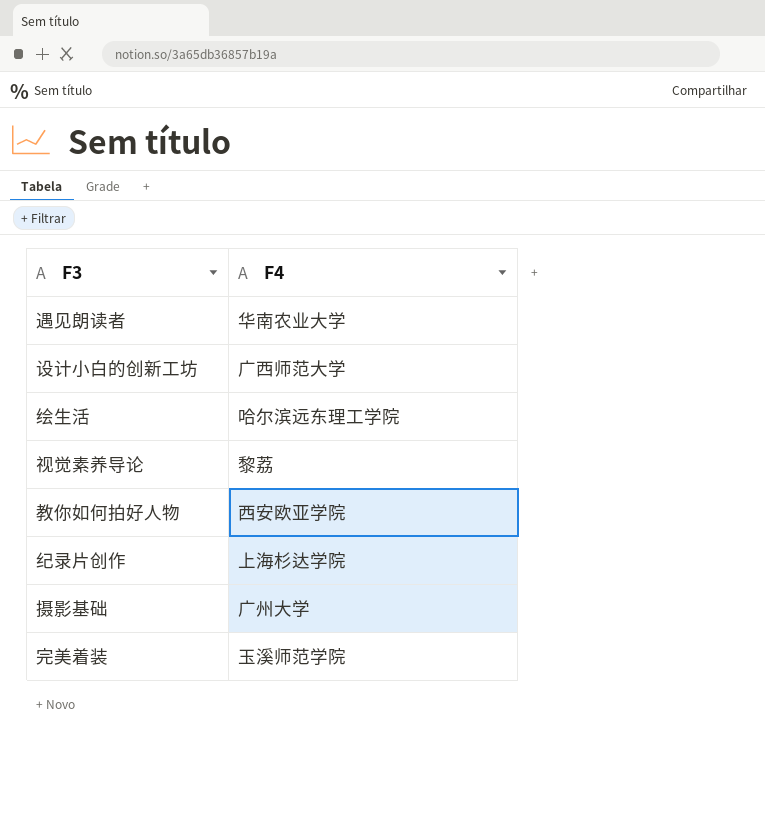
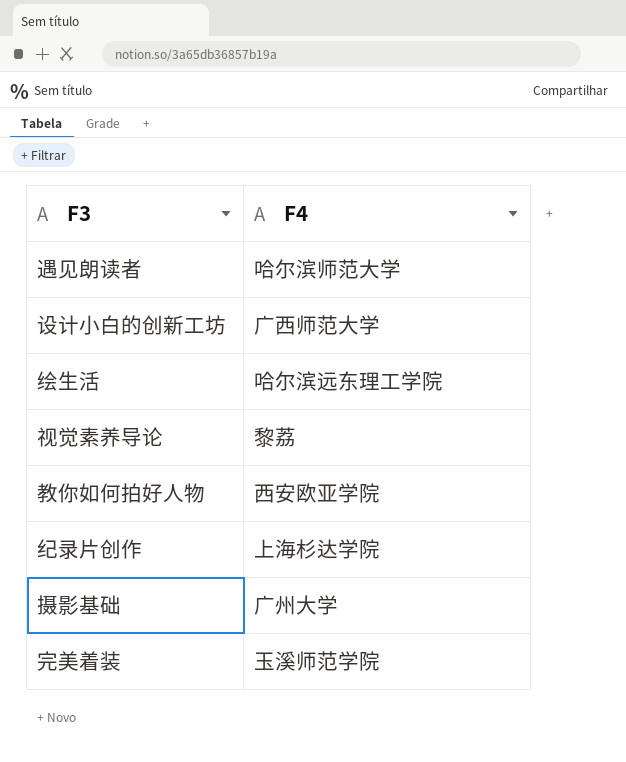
遇见朗读者 | F4: 华南农业大学 -> 哈尔滨师范大学

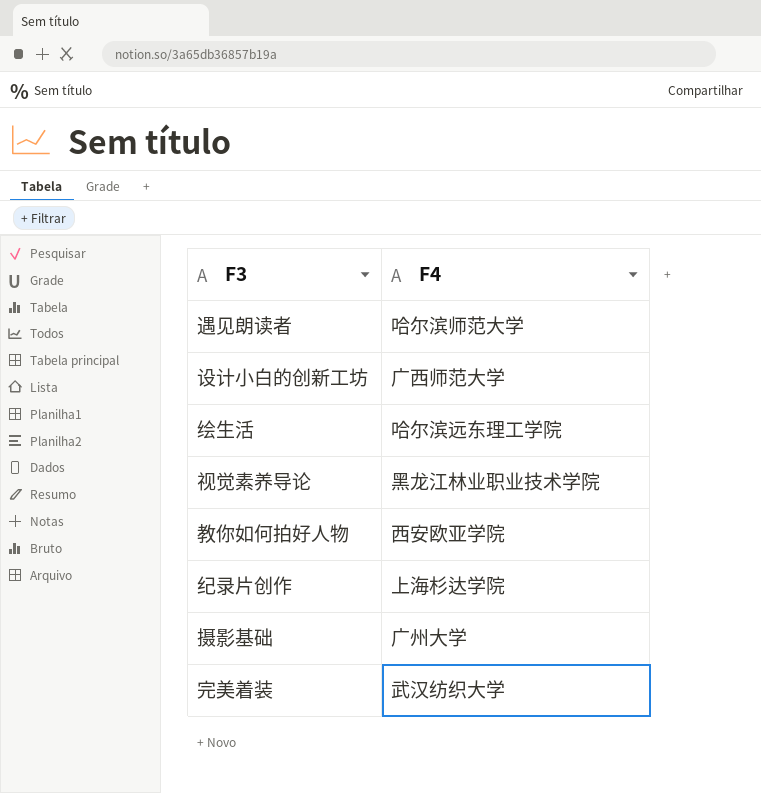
视觉素养导论 | F4: 黎荔 -> 黑龙江林业职业技术学院
完美着装 | F4: 玉溪师范学院 -> 武汉纺织大学

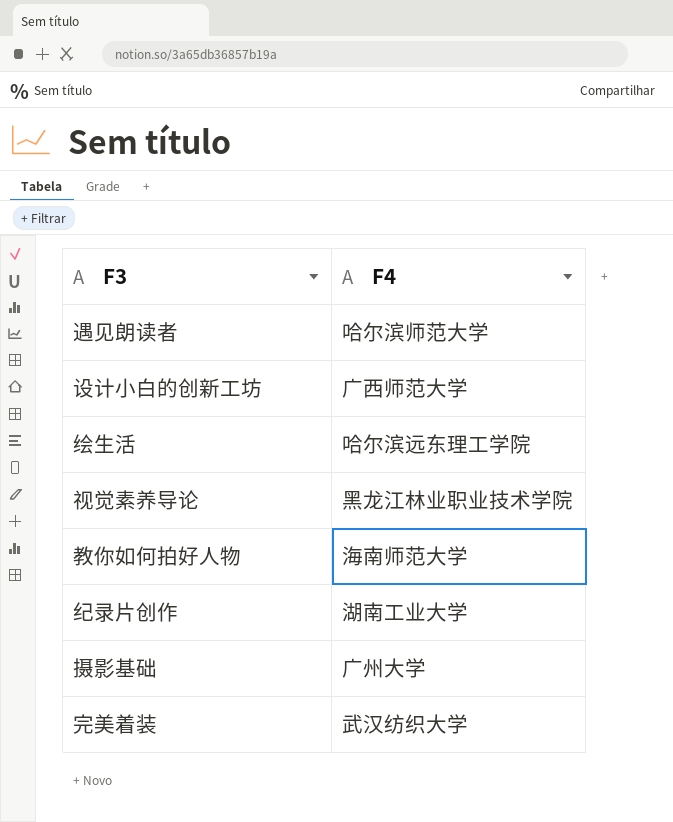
教你如何拍好人物 | F4: 西安欧亚学院 -> 海南师范大学
纪录片创作 | F4: 上海杉达学院 -> 湖南工业大学

